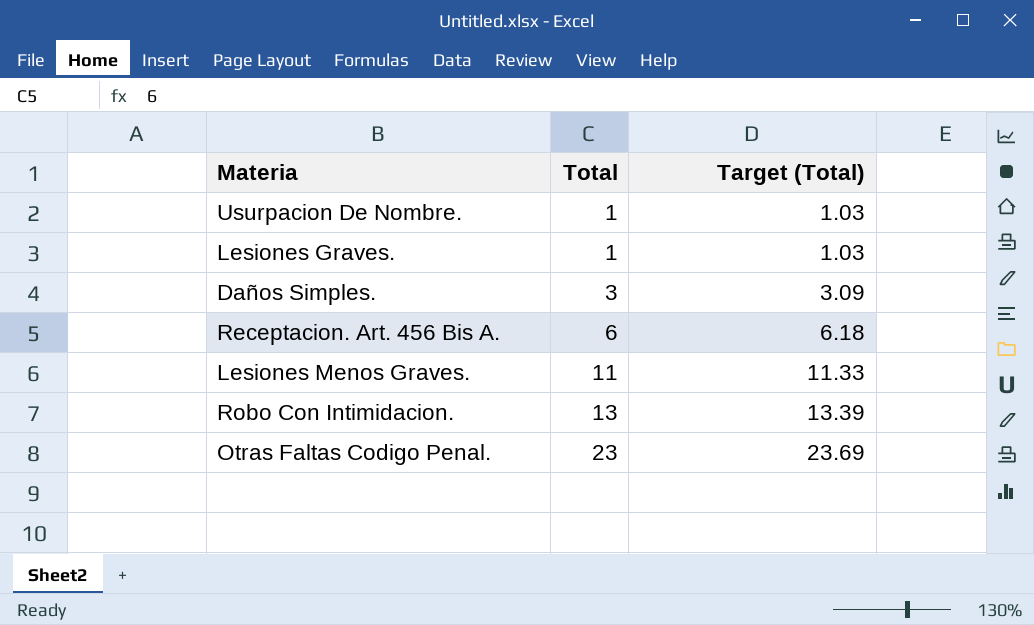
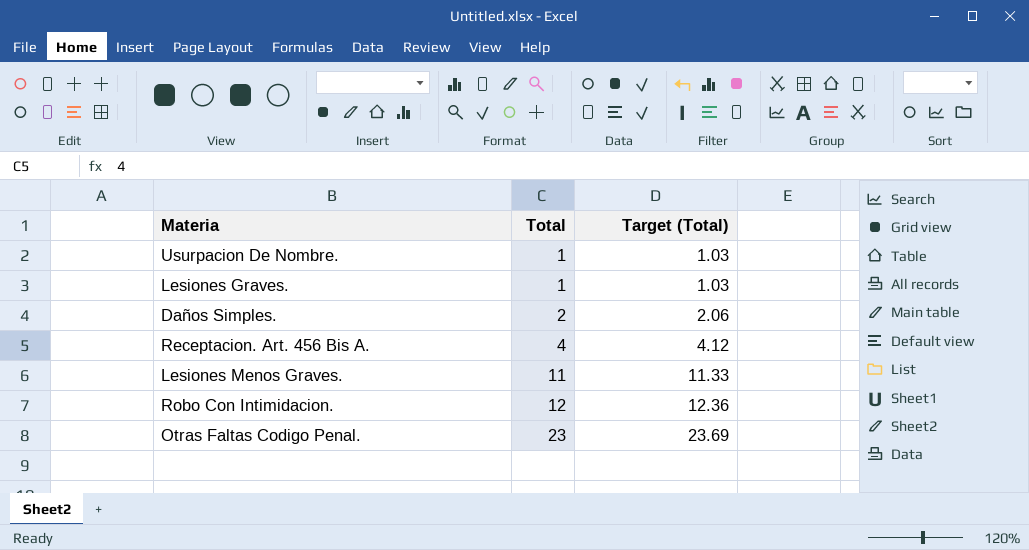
Daños Simples. | Total: 3 -> 2
Daños Simples. | Target (Total): 3.09 -> 2.06
Receptacion. Art. 456 Bis A. | Total: 6 -> 4
Receptacion. Art. 456 Bis A. | Target (Total): 6.18 -> 4.12
Robo Con Intimidacion. | Total: 13 -> 12
Robo Con Intimidacion. | Target (Total): 13.39 -> 12.36

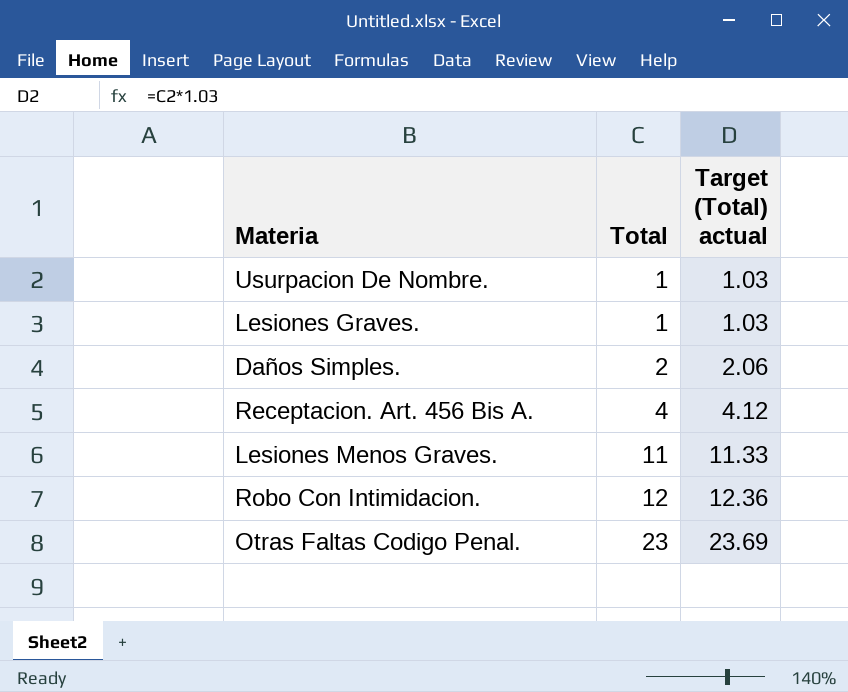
column name: Target (Total) -> Target (Total) actual

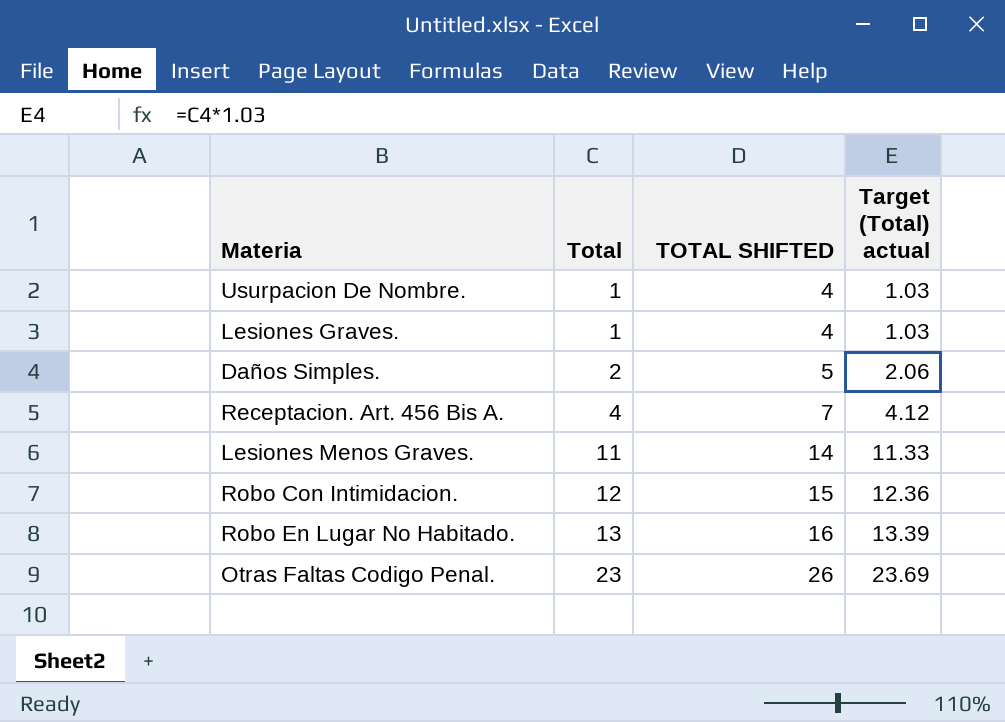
column TOTAL SHIFTED | formula: none -> [Total] + 3
row Robo En Lugar No Habitado.: none -> 13 | 16 | 13.39

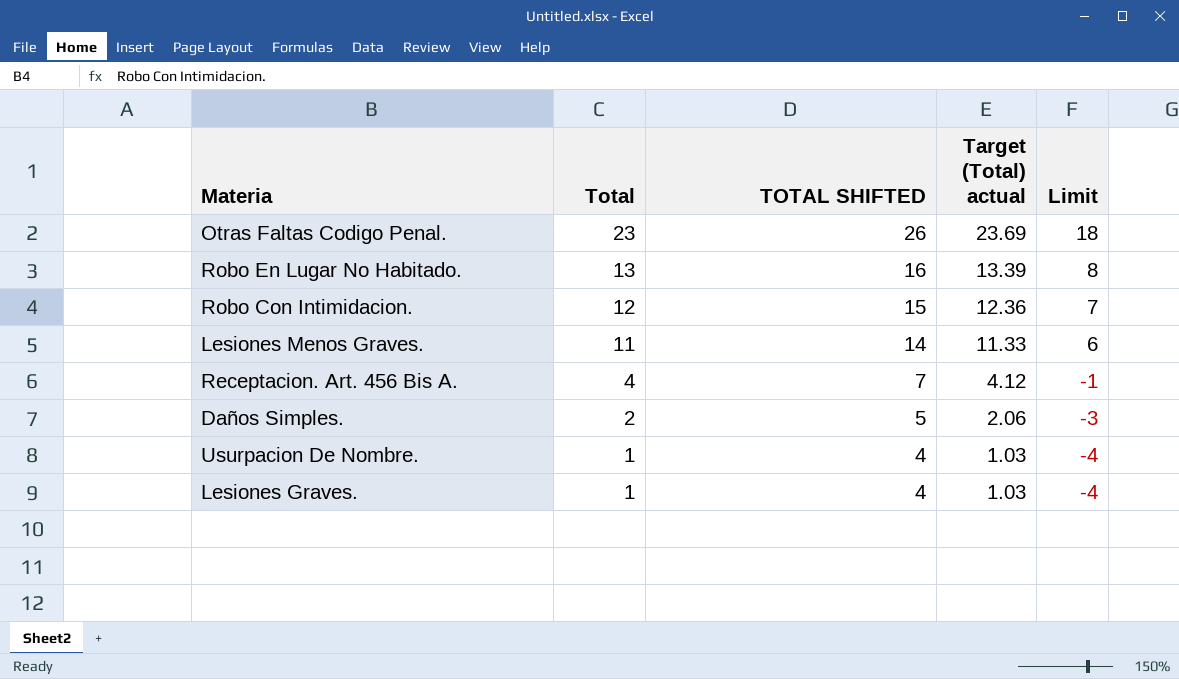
row order: Total ascending -> Total descending
column Limit | formula: none -> [Total] - 5

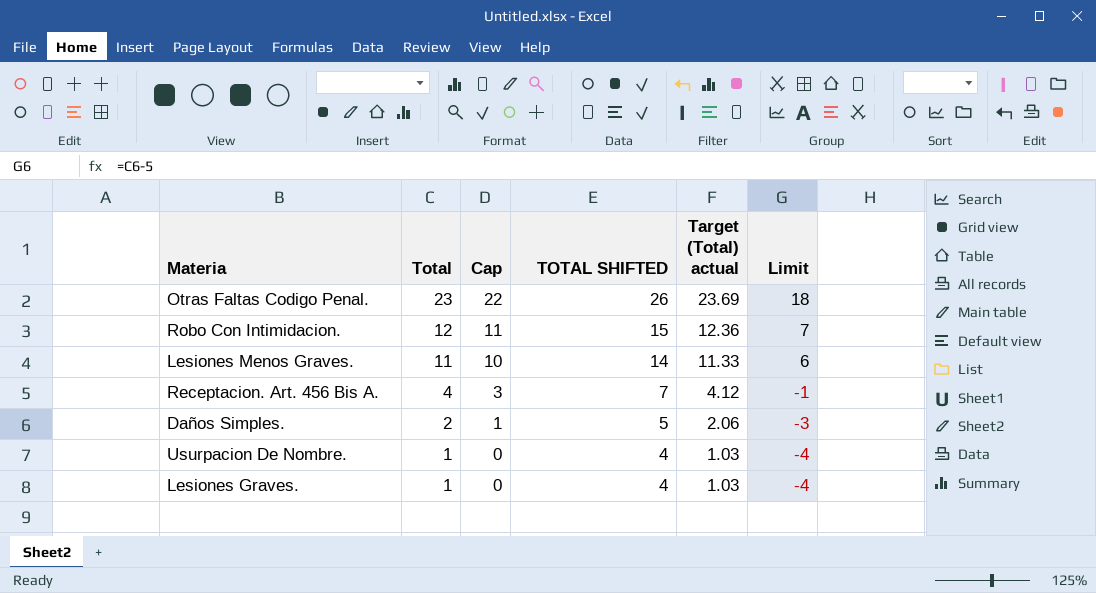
column Cap | formula: none -> [Total] - 1
row Robo En Lugar No Habitado.: 13 | 16 | 13.39 | 8 -> none

